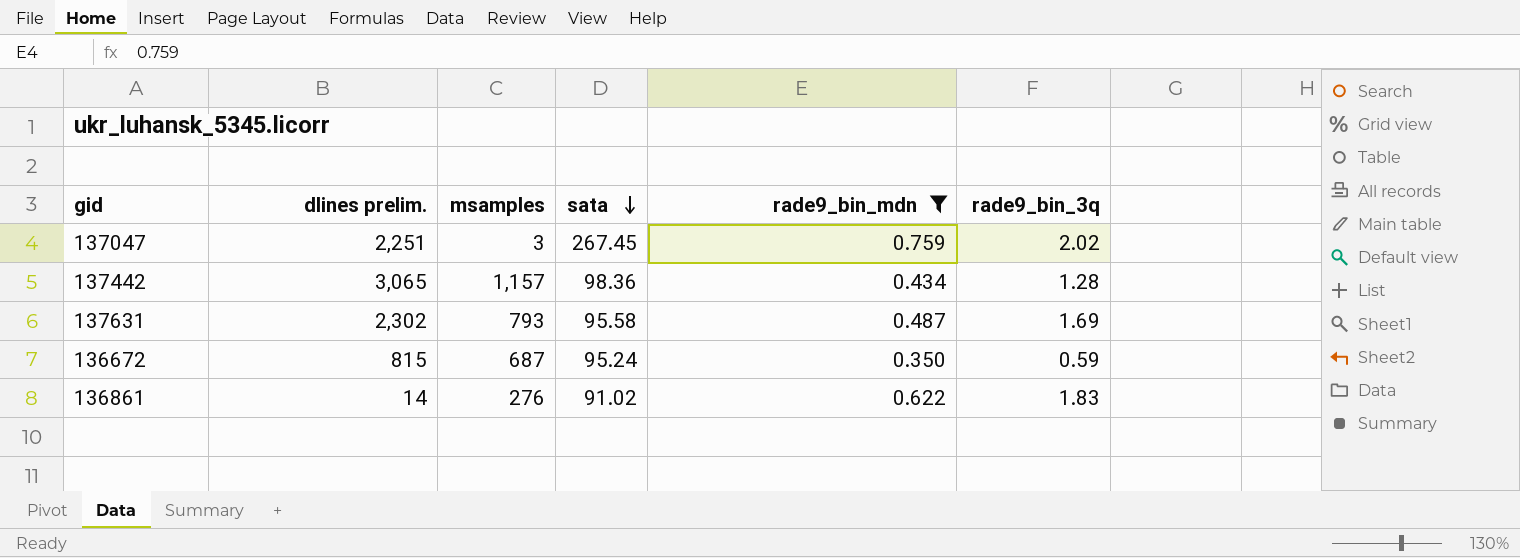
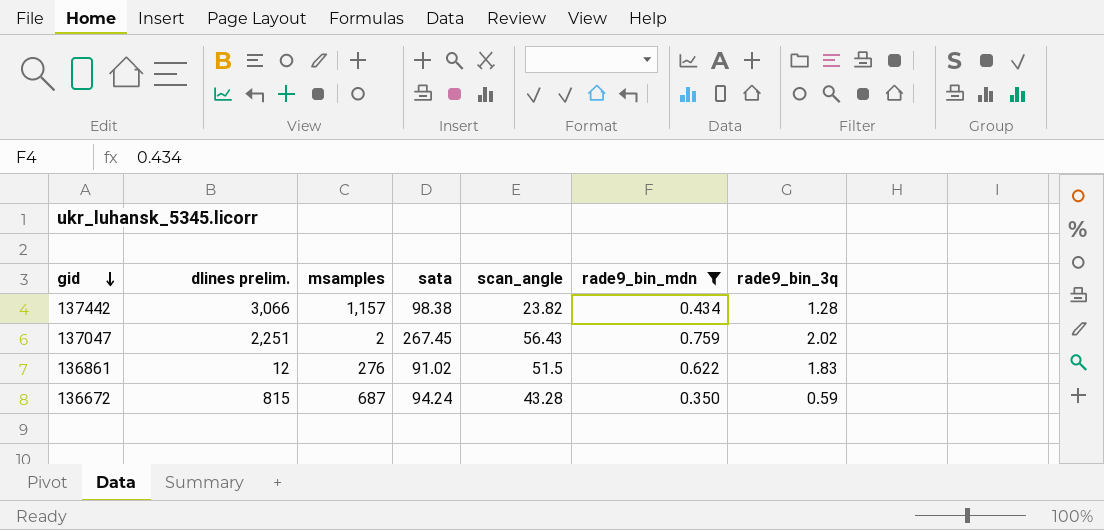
row order: sata descending -> gid descending
column scan_angle | position: none -> 5
row 137631: 2,302 | 793 | 95.58 | 0.487 | 1.69 -> none
137442 | dlines prelim.: 3,065 -> 3,066
137442 | sata: 98.36 -> 98.38
137047 | msamples: 3 -> 2
136861 | dlines prelim.: 14 -> 12
136672 | sata: 95.24 -> 94.24

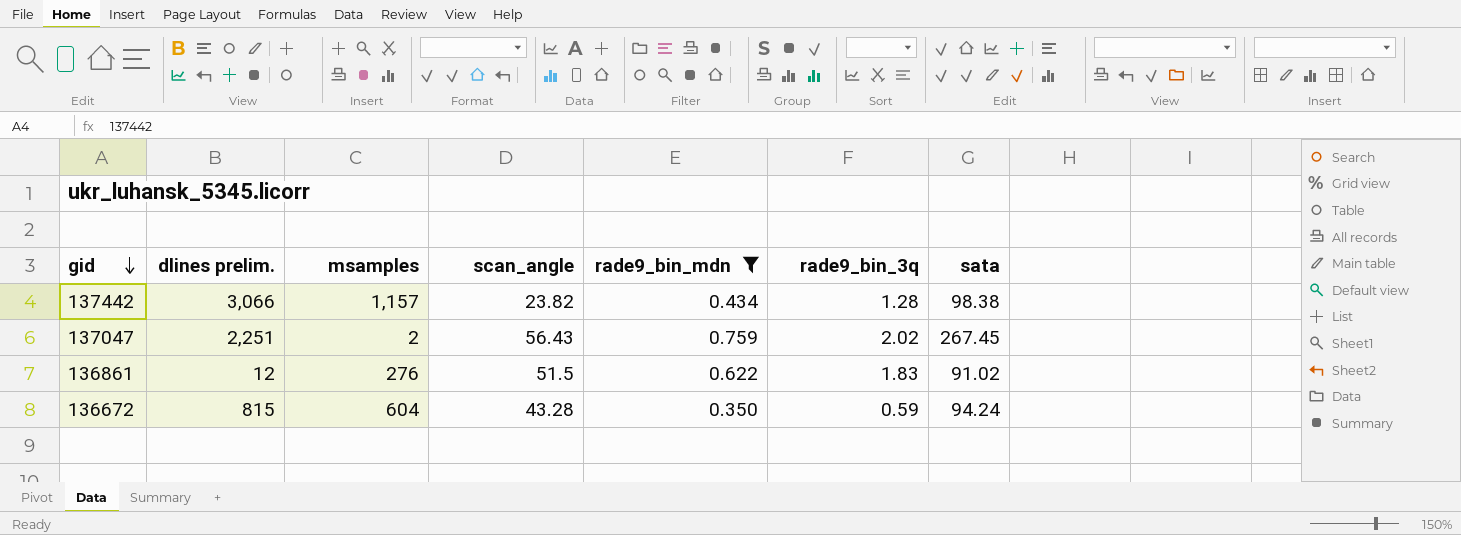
column sata | position: 4 -> 7
136672 | msamples: 687 -> 604

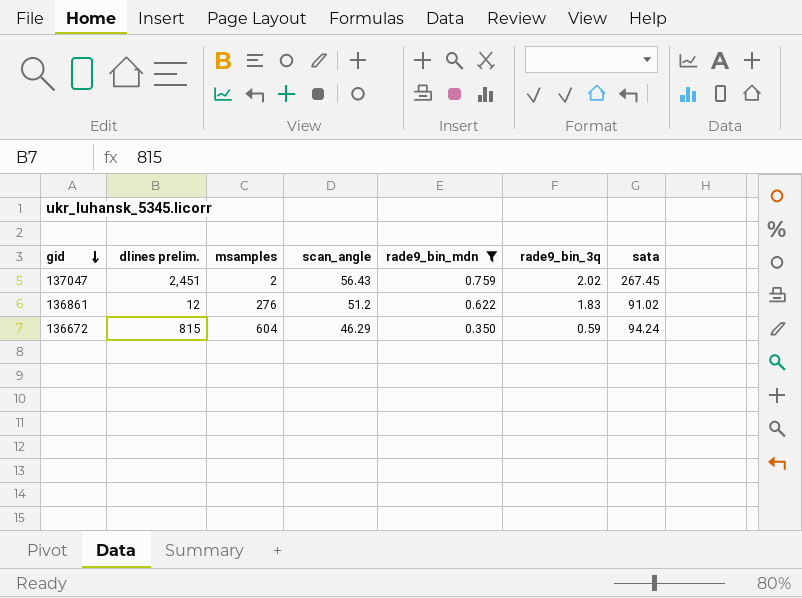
row 137442: 3,066 | 1,157 | 23.82 | 0.434 | 1.28 | 98.38 -> none
137047 | dlines prelim.: 2,251 -> 2,451
136861 | scan_angle: 51.5 -> 51.2
136672 | scan_angle: 43.28 -> 46.29

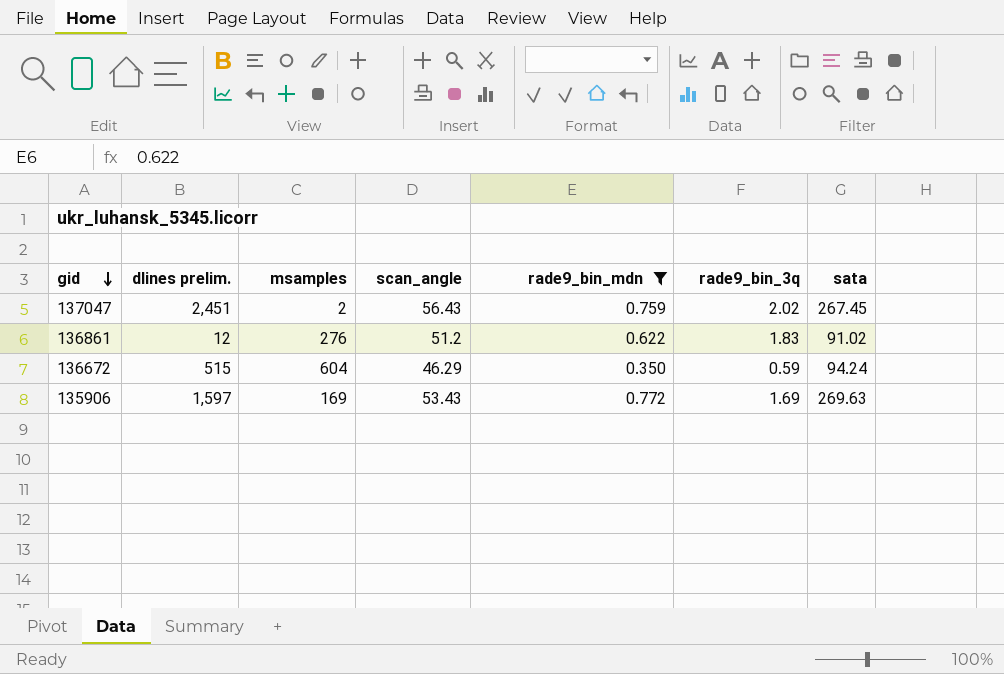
136672 | dlines prelim.: 815 -> 515
row 135906: none -> 1,597 | 169 | 53.43 | 0.772 | 1.69 | 269.63

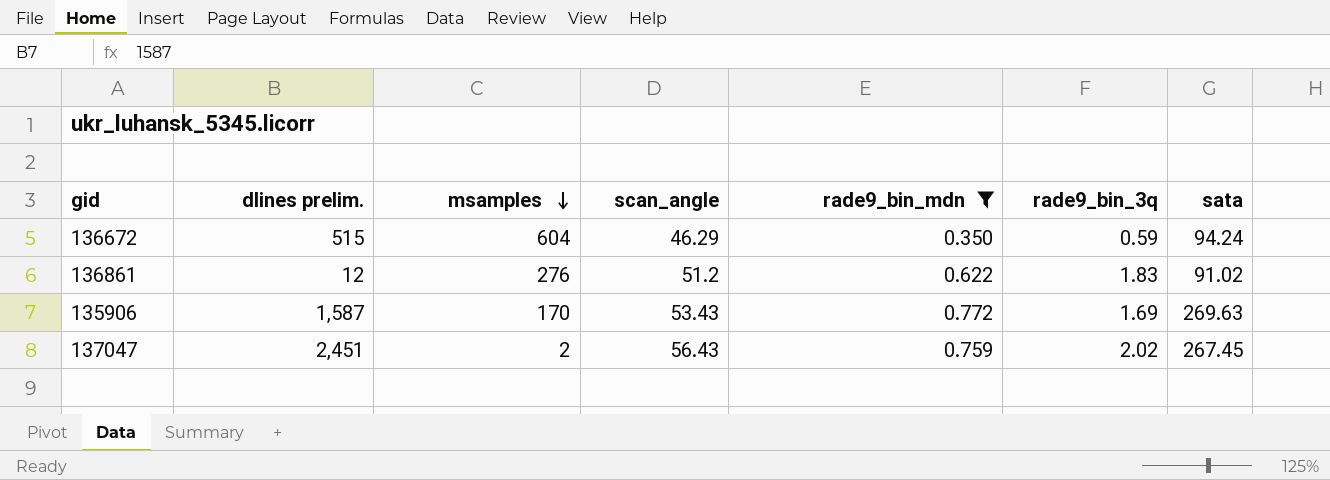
row order: gid descending -> msamples descending
135906 | dlines prelim.: 1,597 -> 1,587
135906 | msamples: 169 -> 170

